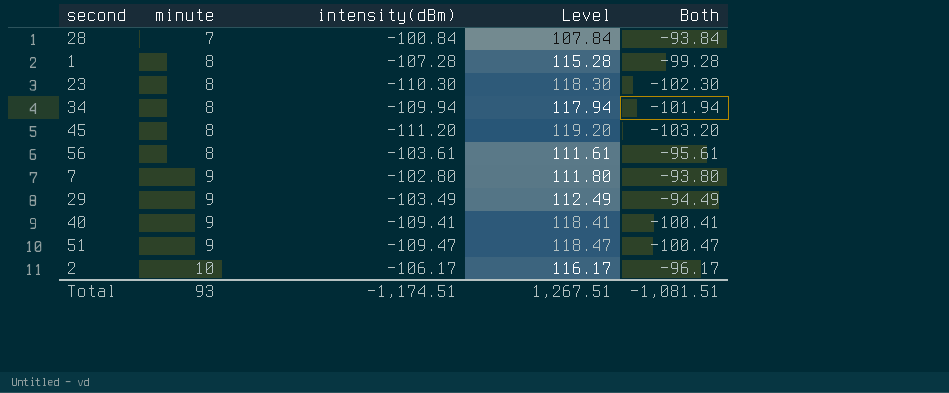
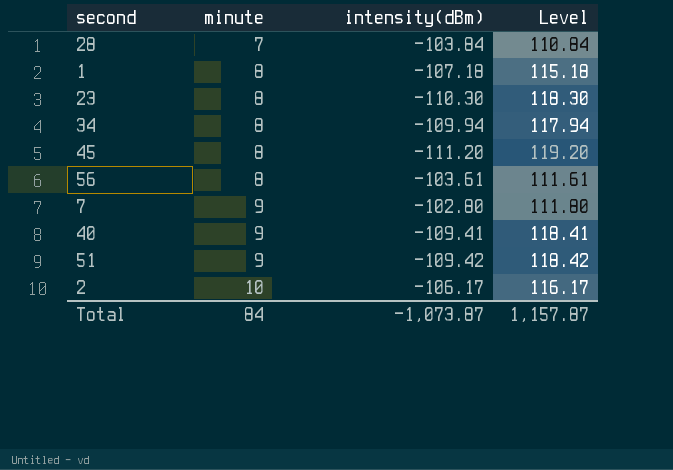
column Both | formula: [minute] + [intensity(dBm)] -> none
row 29: 9 | -103.49 | 112.49 | -94.49 -> none
28 | intensity(dBm): -100.84 -> -103.84
28 | Level: 107.84 -> 110.84
1 | intensity(dBm): -107.28 -> -107.18
1 | Level: 115.28 -> 115.18
51 | intensity(dBm): -109.47 -> -109.42
51 | Level: 118.47 -> 118.42
Total | minute: 93 -> 84
Total | intensity(dBm): -1,174.51 -> -1,073.87
Total | Level: 1,267.51 -> 1,157.87

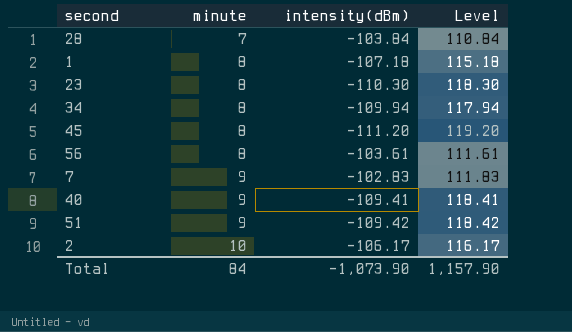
7 | intensity(dBm): -102.80 -> -102.83
7 | Level: 111.80 -> 111.83
Total | intensity(dBm): -1,073.87 -> -1,073.90
Total | Level: 1,157.87 -> 1,157.90

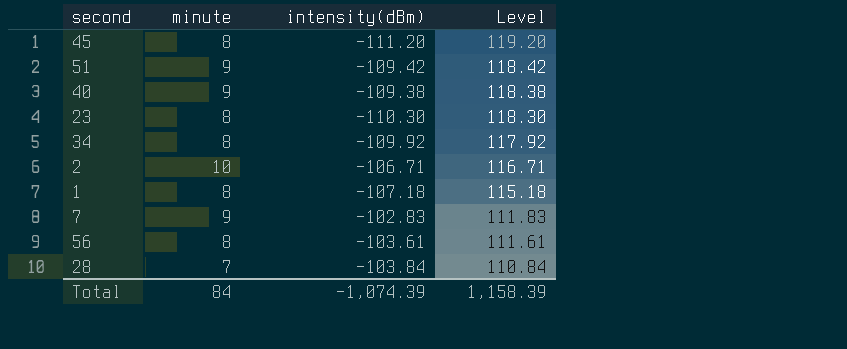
row order: minute ascending -> Level descending
40 | intensity(dBm): -109.41 -> -109.38
40 | Level: 118.41 -> 118.38
34 | intensity(dBm): -109.94 -> -109.92
34 | Level: 117.94 -> 117.92
2 | intensity(dBm): -106.17 -> -106.71
2 | Level: 116.17 -> 116.71
Total | intensity(dBm): -1,073.90 -> -1,074.39
Total | Level: 1,157.90 -> 1,158.39

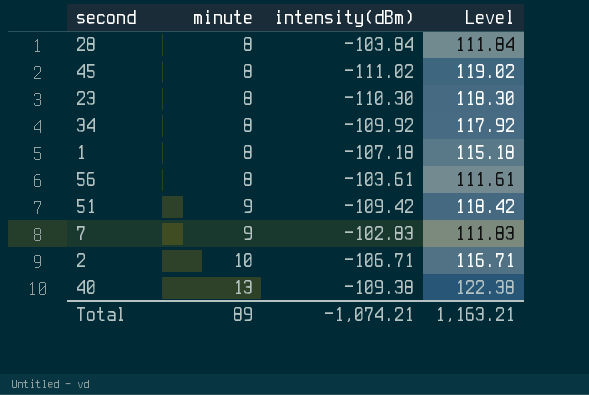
row order: Level descending -> minute ascending
28 | minute: 7 -> 8
28 | Level: 110.84 -> 111.84
45 | intensity(dBm): -111.20 -> -111.02
45 | Level: 119.20 -> 119.02
40 | minute: 9 -> 13
40 | Level: 118.38 -> 122.38
Total | minute: 84 -> 89
Total | intensity(dBm): -1,074.39 -> -1,074.21
Total | Level: 1,158.39 -> 1,163.21

